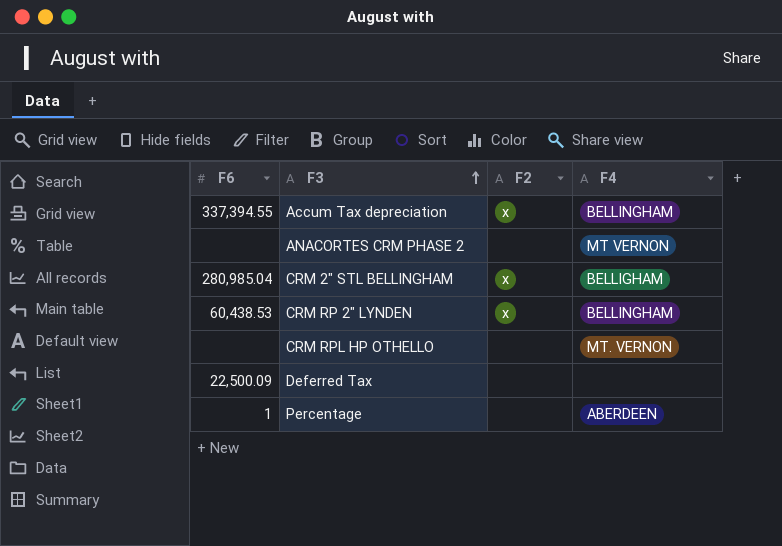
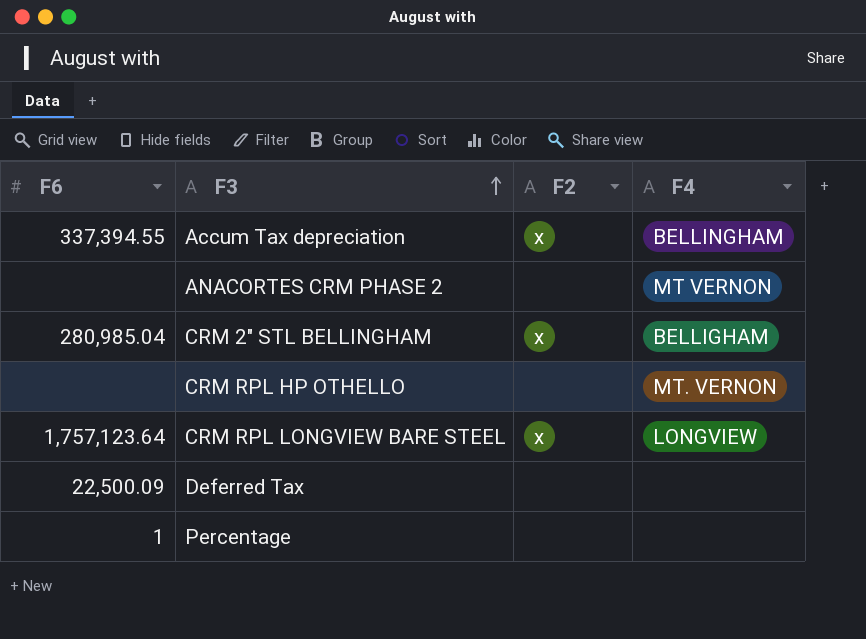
row CRM RP 2" LYNDEN: 60,438.53 | x | BELLINGHAM -> none
row CRM RPL LONGVIEW BARE STEEL: none -> 1,757,123.64 | x | LONGVIEW
Percentage | F4: ABERDEEN -> none

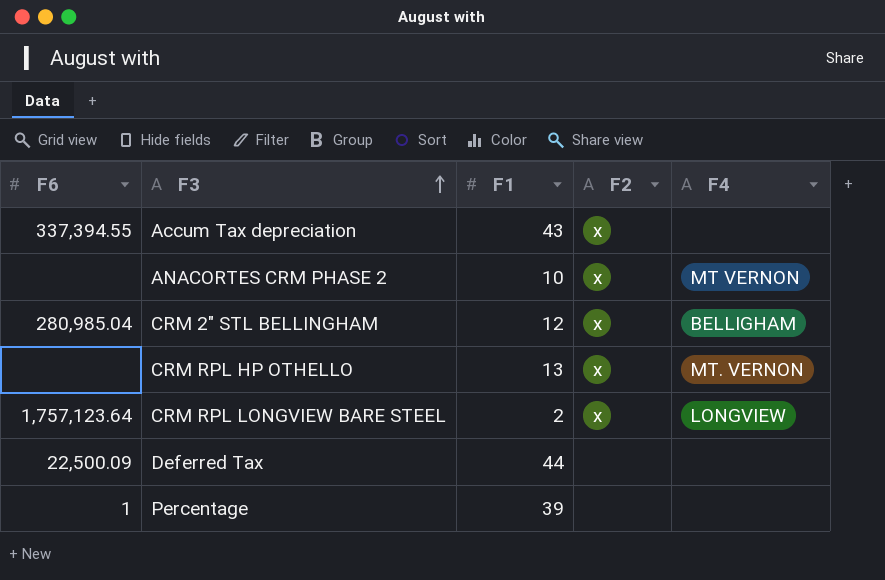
column F1 | position: none -> 3
Accum Tax depreciation | F4: BELLINGHAM -> none
ANACORTES CRM PHASE 2 | F2: none -> x
CRM RPL HP OTHELLO | F2: none -> x

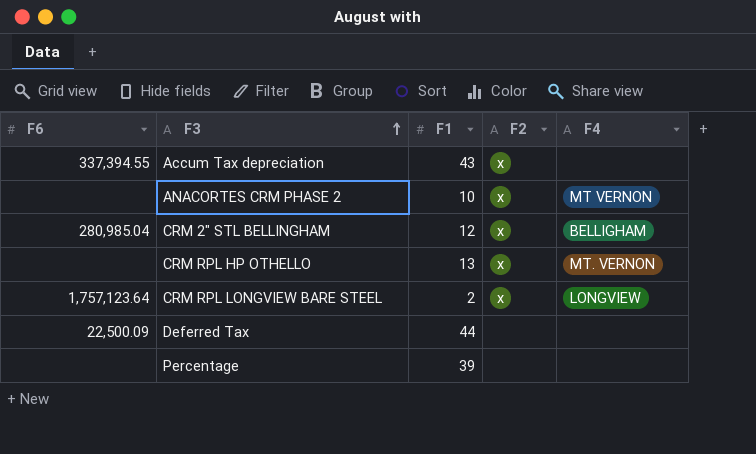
Percentage | F6: 1 -> none

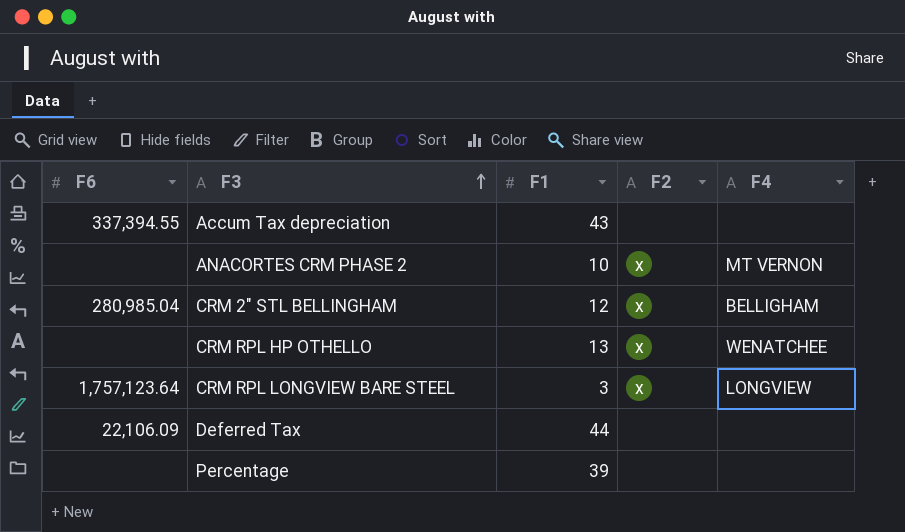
Accum Tax depreciation | F2: x -> none
CRM RPL HP OTHELLO | F4: MT. VERNON -> WENATCHEE
CRM RPL LONGVIEW BARE STEEL | F1: 2 -> 3
Deferred Tax | F6: 22,500.09 -> 22,106.09

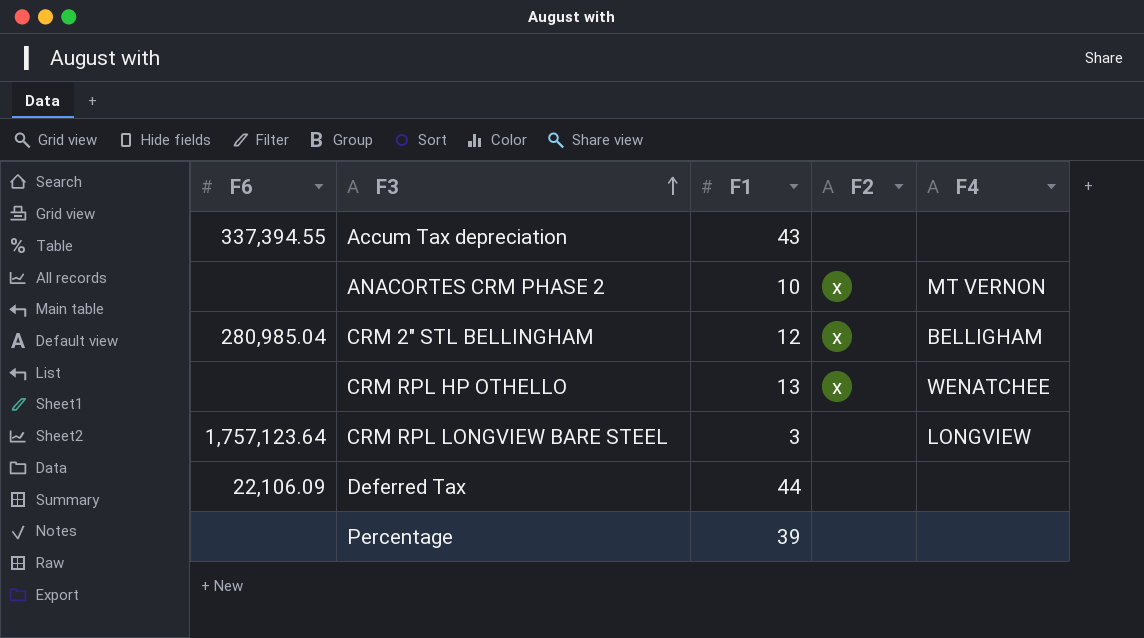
CRM RPL LONGVIEW BARE STEEL | F2: x -> none

